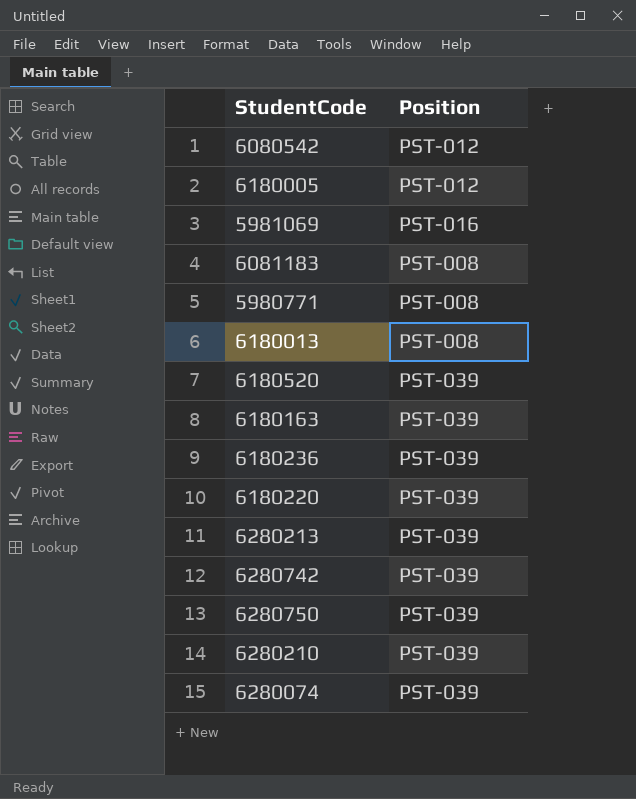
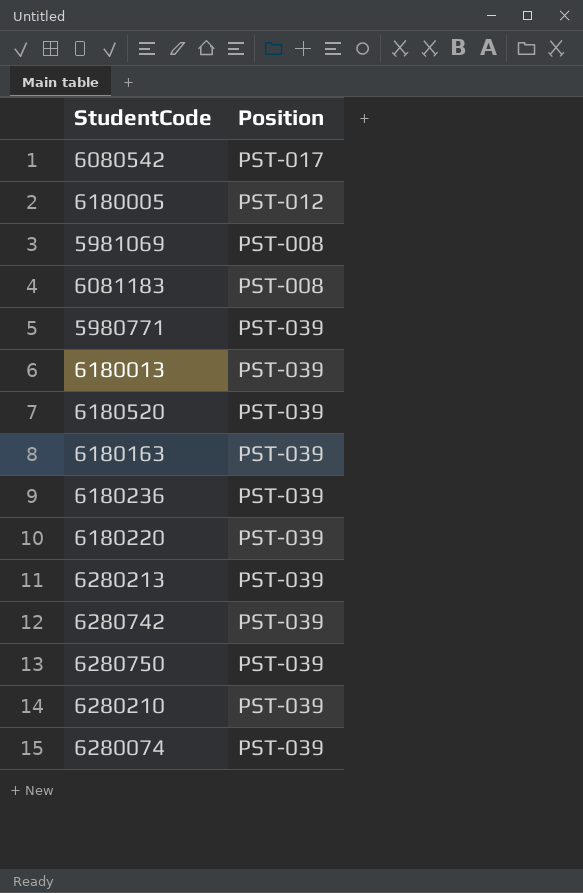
6080542 | Position: PST-012 -> PST-017
5981069 | Position: PST-016 -> PST-008
5980771 | Position: PST-008 -> PST-039
6180013 | Position: PST-008 -> PST-039

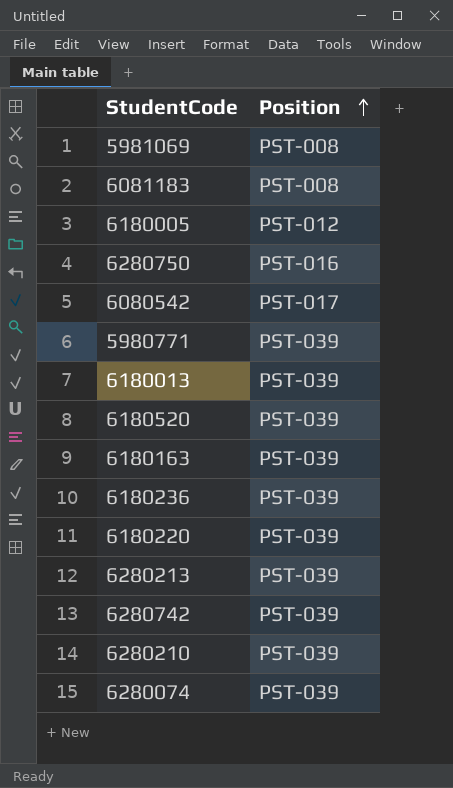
row order: none -> Position ascending
6280750 | Position: PST-039 -> PST-016

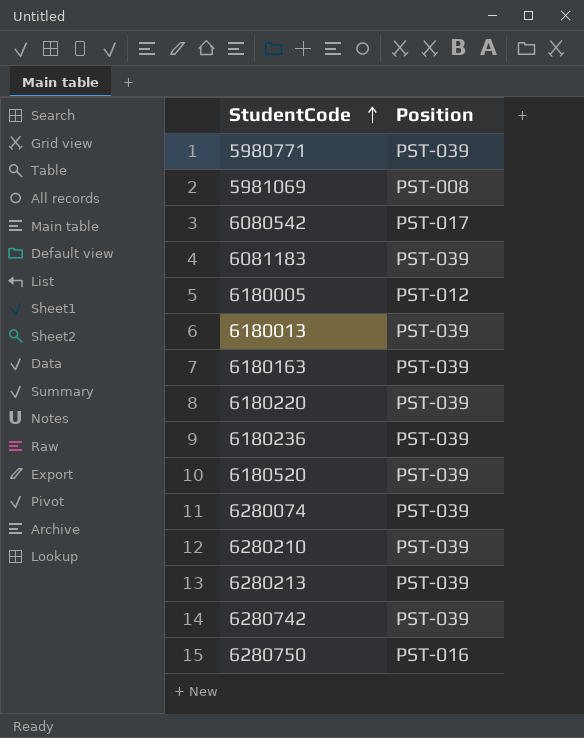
row order: Position ascending -> StudentCode ascending
6081183 | Position: PST-008 -> PST-039

